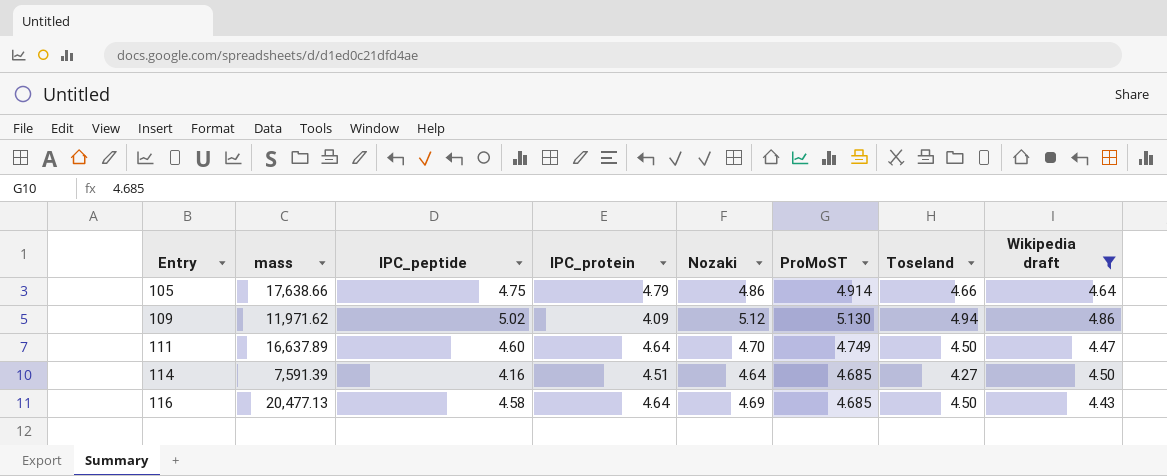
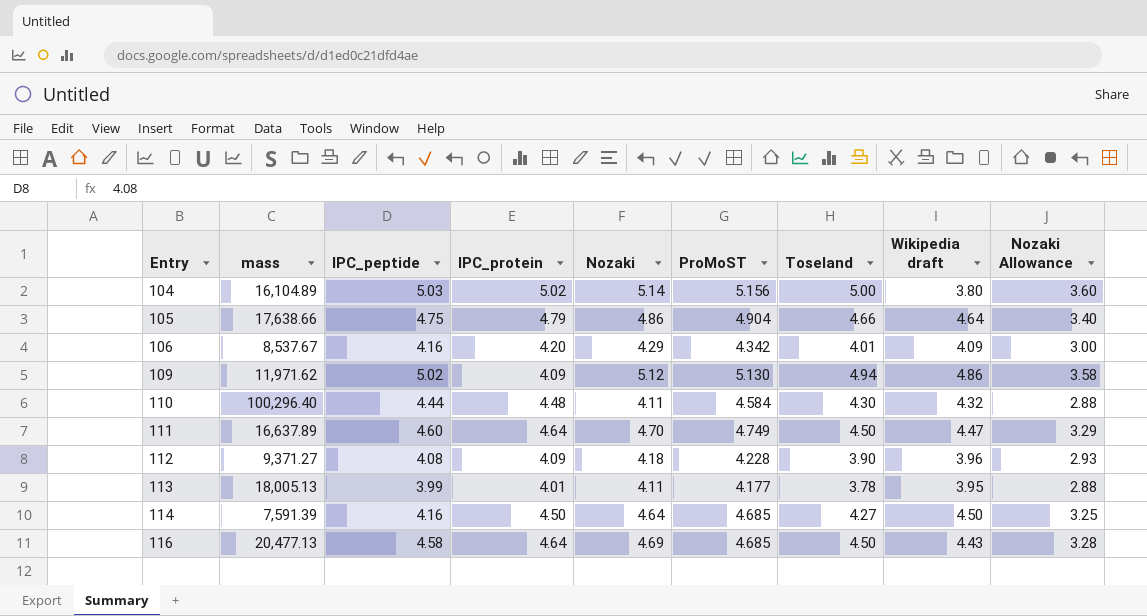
filter: Wikipedia draft >= 4.43 -> none
column Nozaki Allowance | formula: none -> [Nozaki] * 0.7
105 | ProMoST: 4.914 -> 4.904
114 | IPC_protein: 4.51 -> 4.50

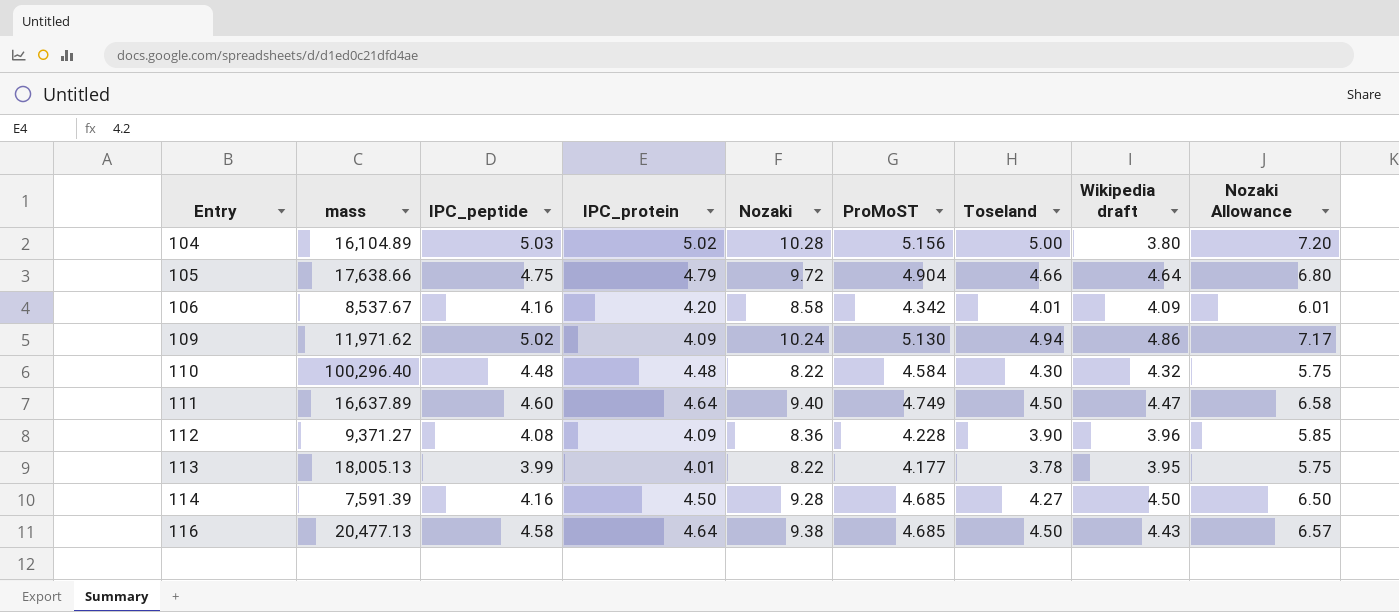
104 | Nozaki: 5.14 -> 10.28
104 | Nozaki Allowance: 3.60 -> 7.20
105 | Nozaki: 4.86 -> 9.72
105 | Nozaki Allowance: 3.40 -> 6.80
106 | Nozaki: 4.29 -> 8.58
106 | Nozaki Allowance: 3.00 -> 6.01
109 | Nozaki: 5.12 -> 10.24
109 | Nozaki Allowance: 3.58 -> 7.17
110 | IPC_peptide: 4.44 -> 4.48
110 | Nozaki: 4.11 -> 8.22
110 | Nozaki Allowance: 2.88 -> 5.75
111 | Nozaki: 4.70 -> 9.40
111 | Nozaki Allowance: 3.29 -> 6.58
112 | Nozaki: 4.18 -> 8.36
112 | Nozaki Allowance: 2.93 -> 5.85
113 | Nozaki: 4.11 -> 8.22
113 | Nozaki Allowance: 2.88 -> 5.75
114 | Nozaki: 4.64 -> 9.28
114 | Nozaki Allowance: 3.25 -> 6.50
116 | Nozaki: 4.69 -> 9.38
116 | Nozaki Allowance: 3.28 -> 6.57

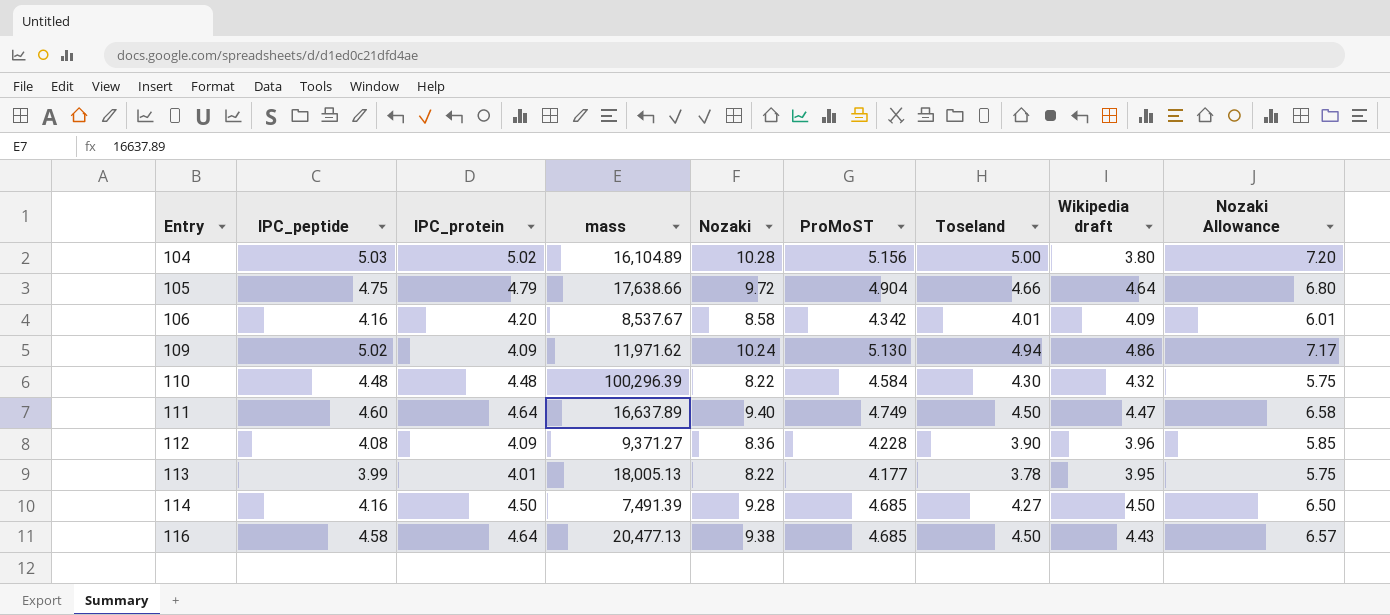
column mass | position: 2 -> 4
110 | mass: 100,296.40 -> 100,296.39
114 | mass: 7,591.39 -> 7,491.39

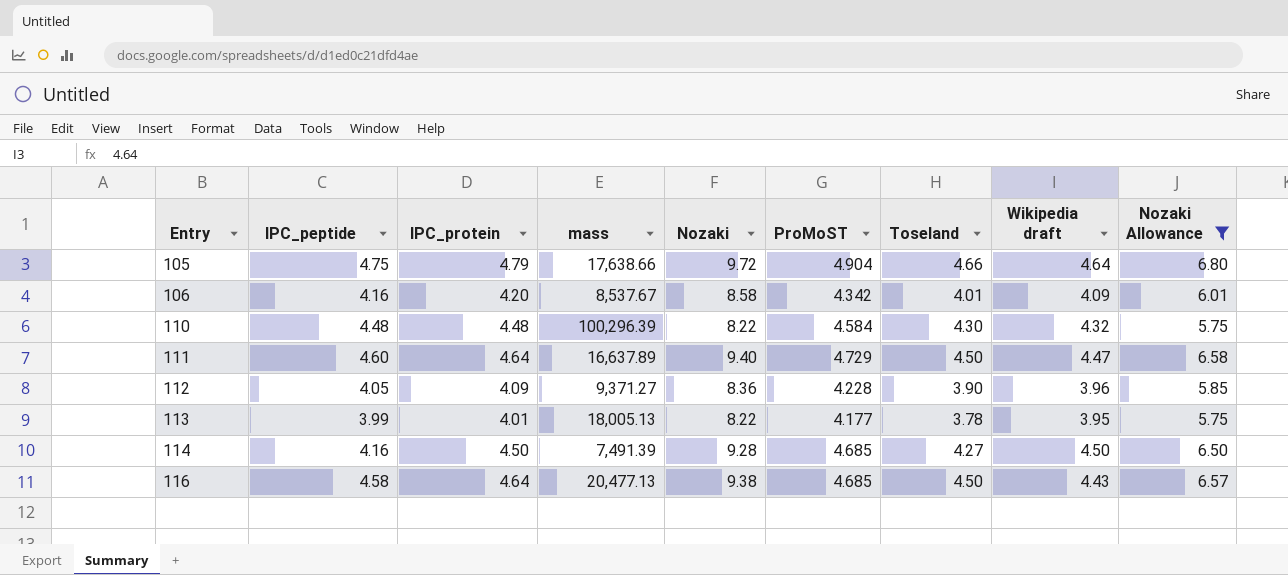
filter: none -> Nozaki Allowance <= 6.80
111 | ProMoST: 4.749 -> 4.729
112 | IPC_peptide: 4.08 -> 4.05

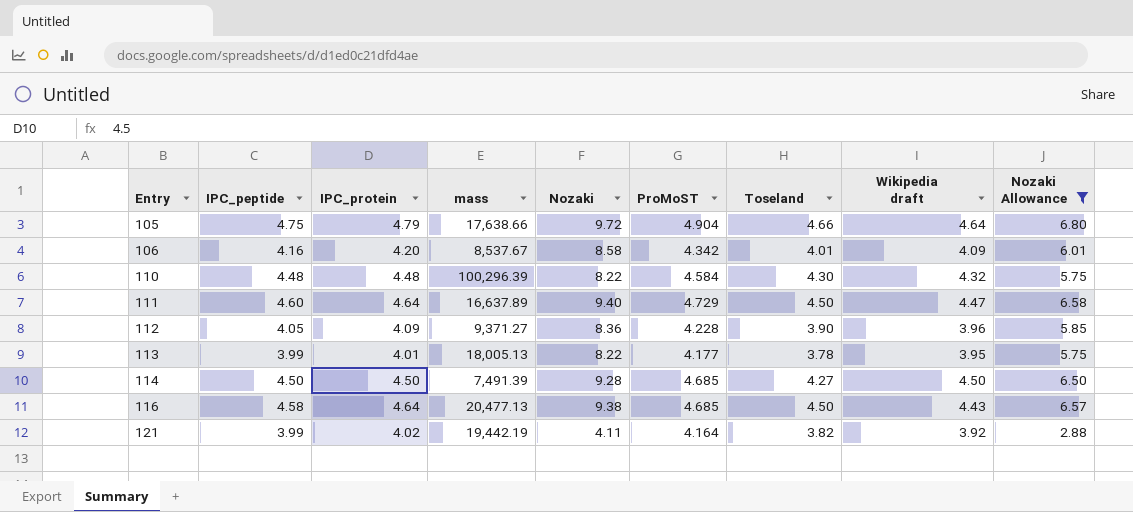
114 | IPC_peptide: 4.16 -> 4.50
row 121: none -> 3.99 | 4.02 | 19,442.19 | 4.11 | 4.164 | 3.82 | 3.92 | 2.88

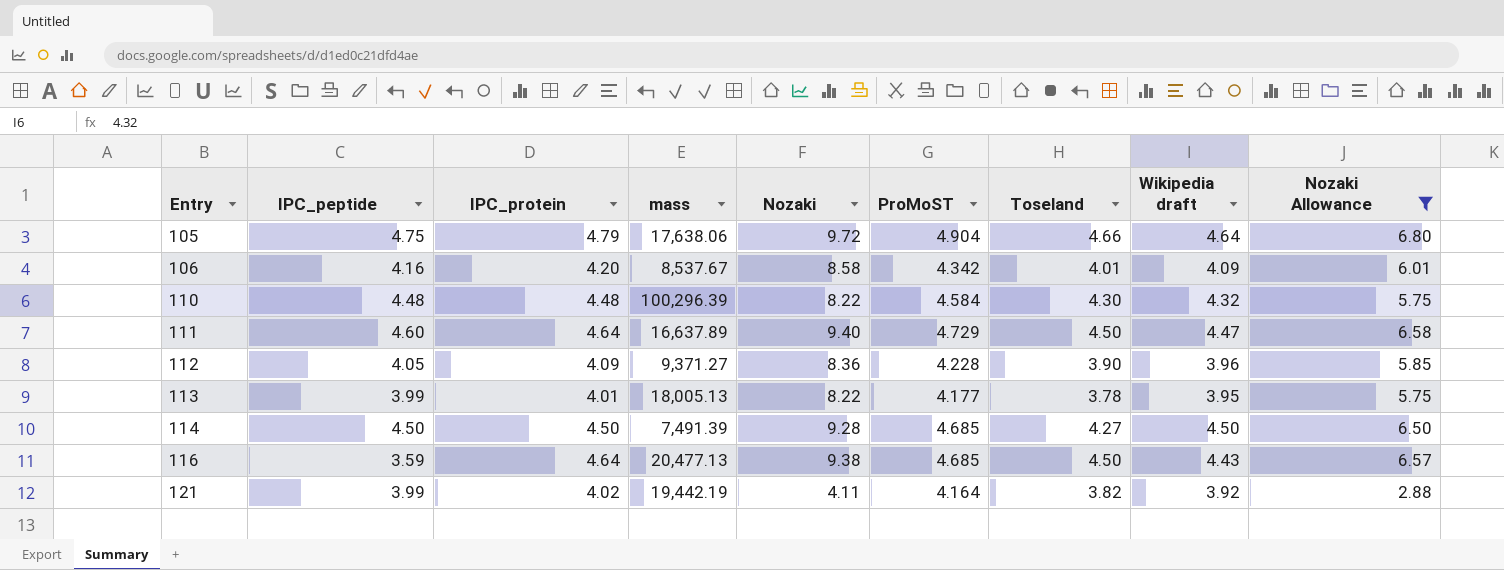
105 | mass: 17,638.66 -> 17,638.06
116 | IPC_peptide: 4.58 -> 3.59

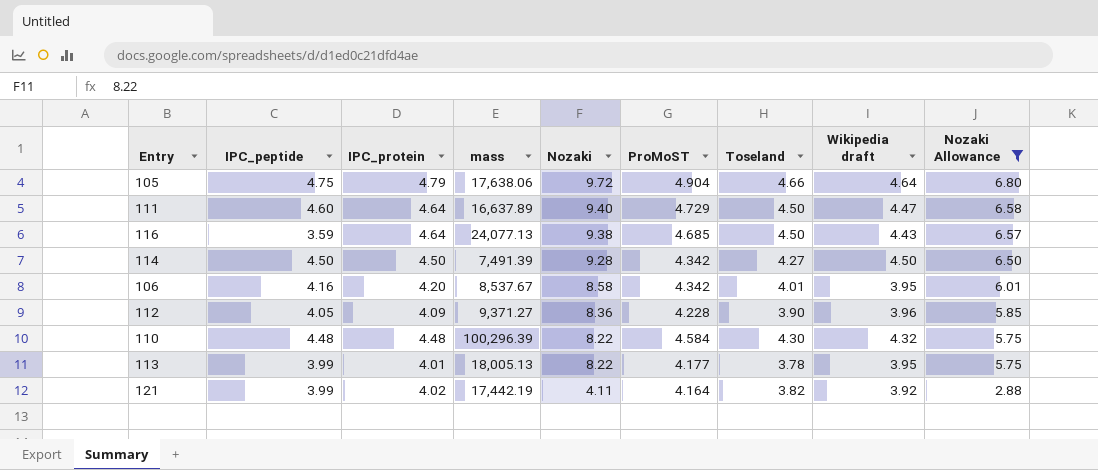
row order: Entry ascending -> Nozaki descending
116 | mass: 20,477.13 -> 24,077.13
114 | ProMoST: 4.685 -> 4.342
106 | Wikipedia draft: 4.09 -> 3.95
121 | mass: 19,442.19 -> 17,442.19

